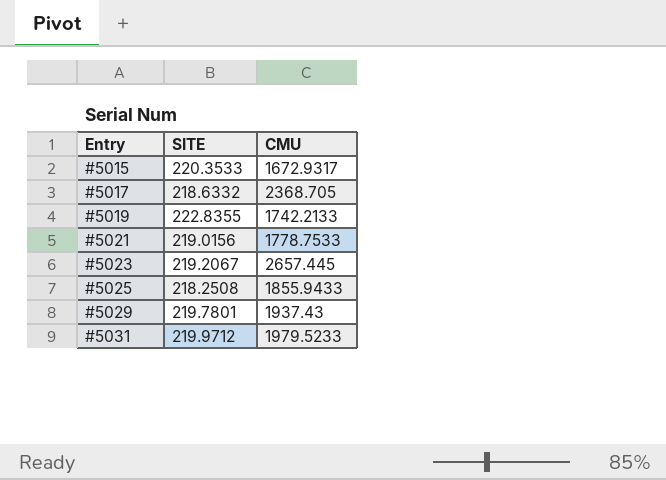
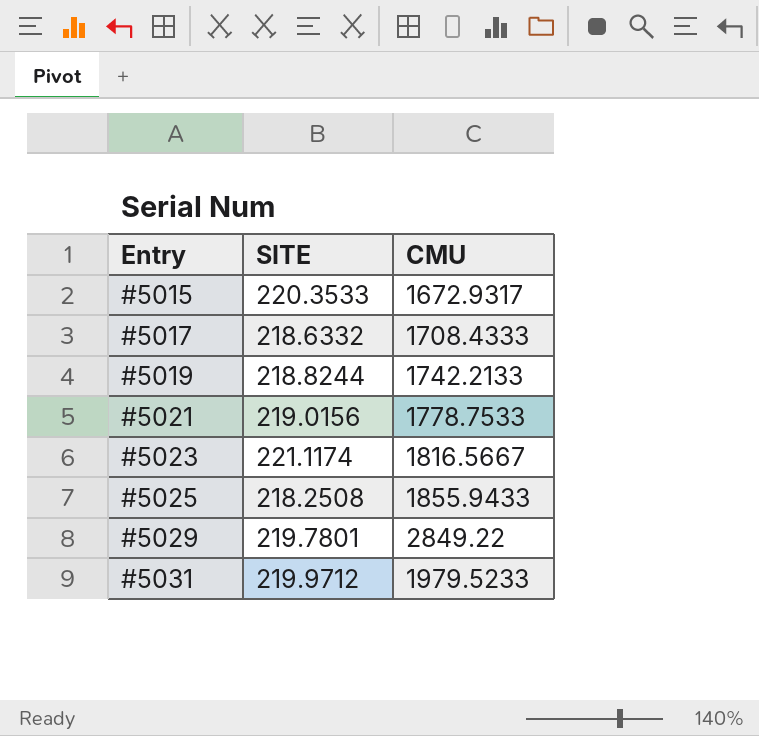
#5017 | CMU: 2368.705 -> 1708.4333
#5019 | SITE: 222.8355 -> 218.8244
#5023 | SITE: 219.2067 -> 221.1174
#5023 | CMU: 2657.445 -> 1816.5667
#5029 | CMU: 1937.43 -> 2849.22

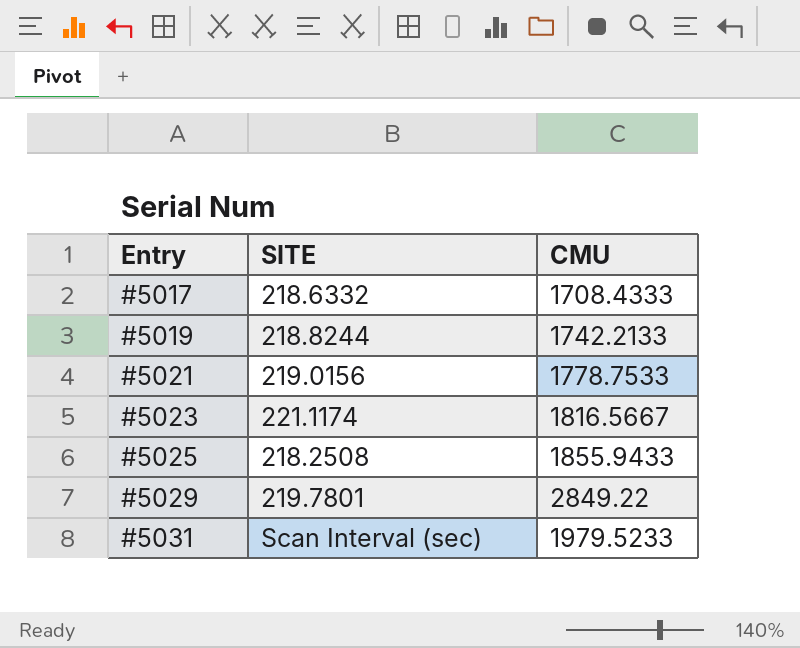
row #5015: 220.3533 | 1672.9317 -> none
#5031 | SITE: 219.9712 -> Scan Interval (sec)

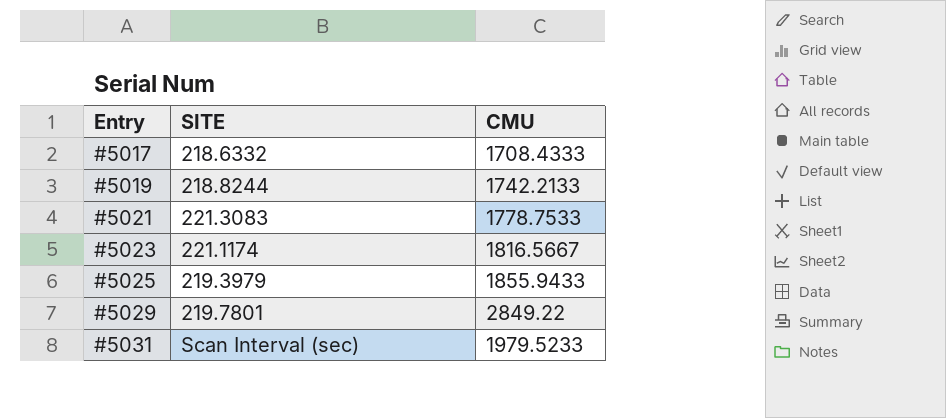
#5021 | SITE: 219.0156 -> 221.3083
#5025 | SITE: 218.2508 -> 219.3979

